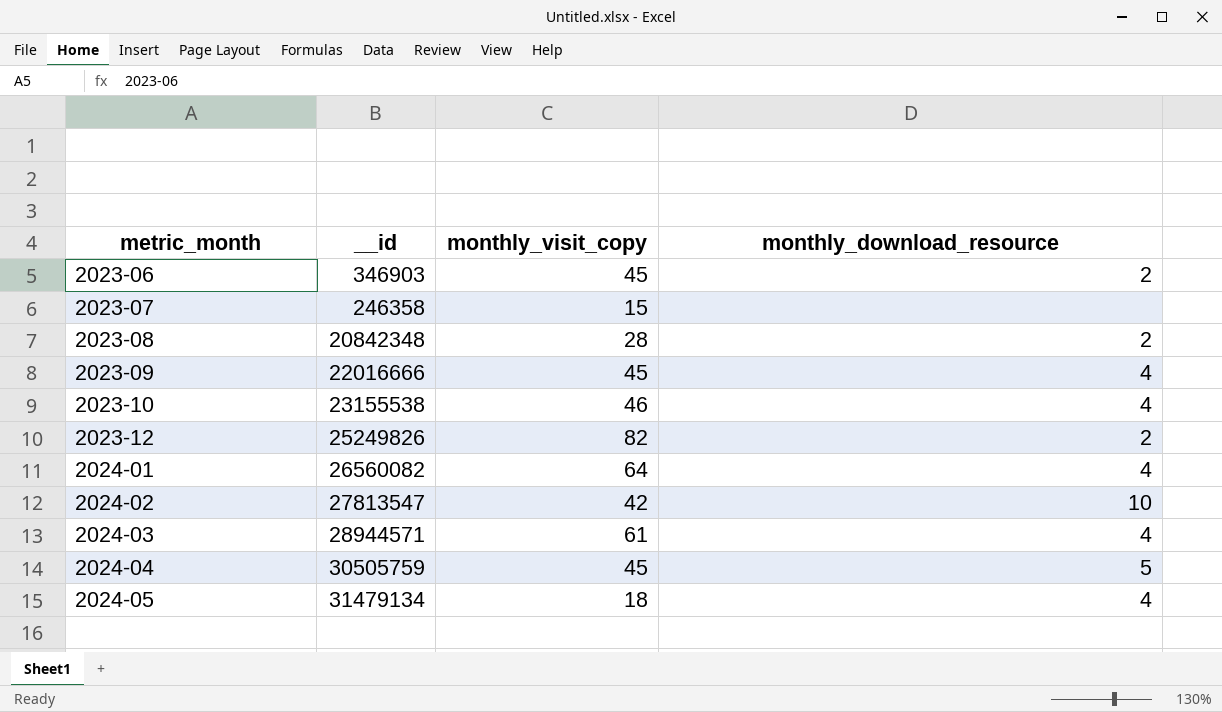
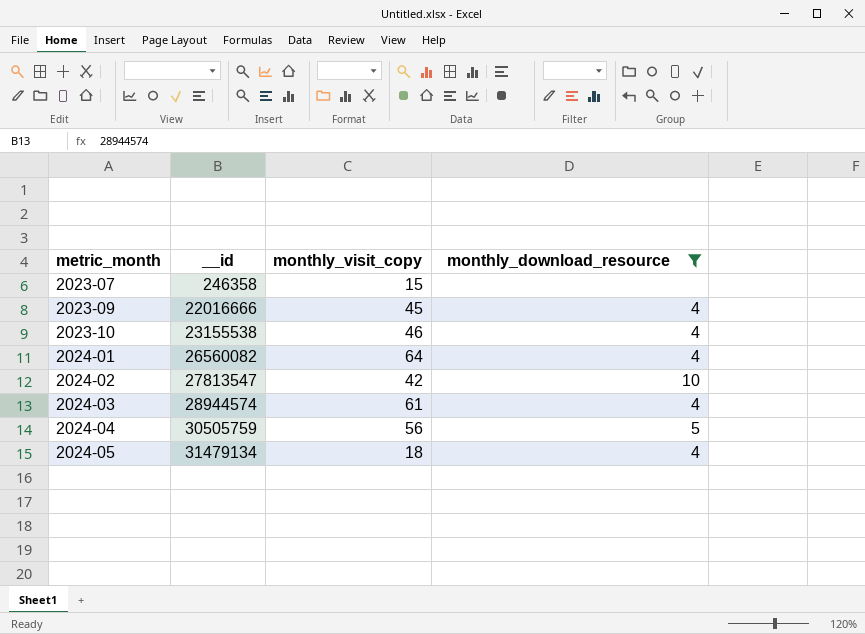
filter: none -> monthly_download_resource != 2
2024-03 | __id: 28944571 -> 28944574
2024-04 | monthly_visit_copy: 45 -> 56

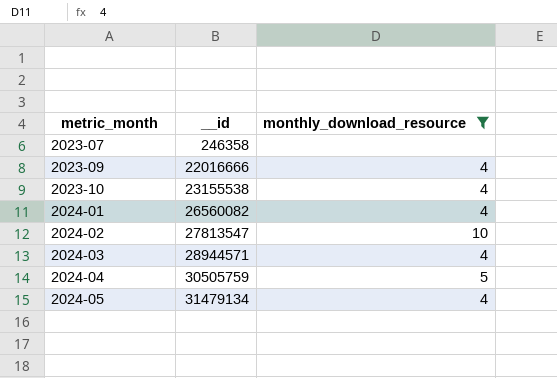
column monthly_visit_copy | position: 3 -> none
2024-03 | __id: 28944574 -> 28944571

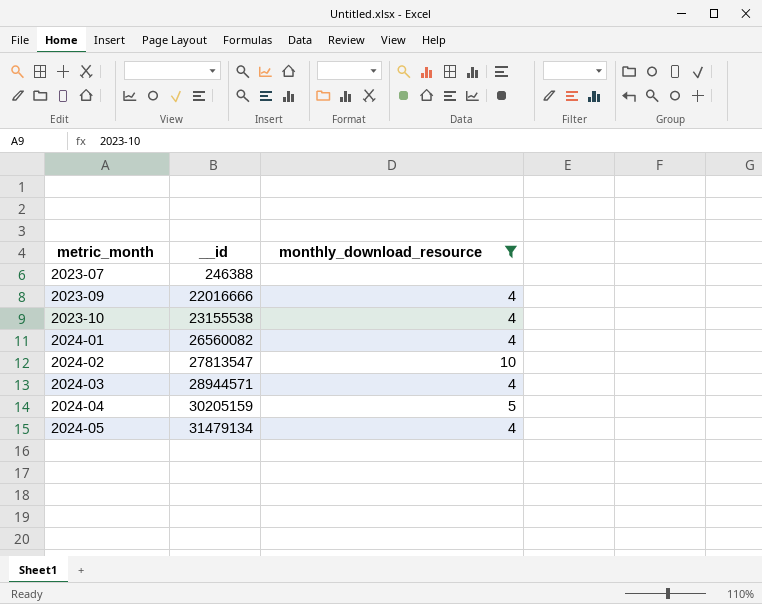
2023-07 | __id: 246358 -> 246388
2024-04 | __id: 30505759 -> 30205159

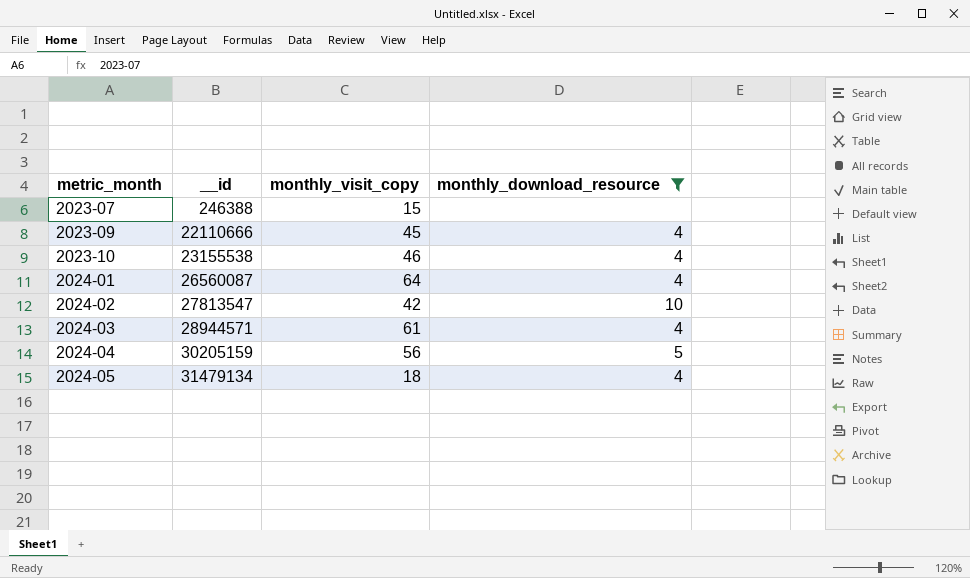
column monthly_visit_copy | position: none -> 3
2023-09 | __id: 22016666 -> 22110666
2024-01 | __id: 26560082 -> 26560087

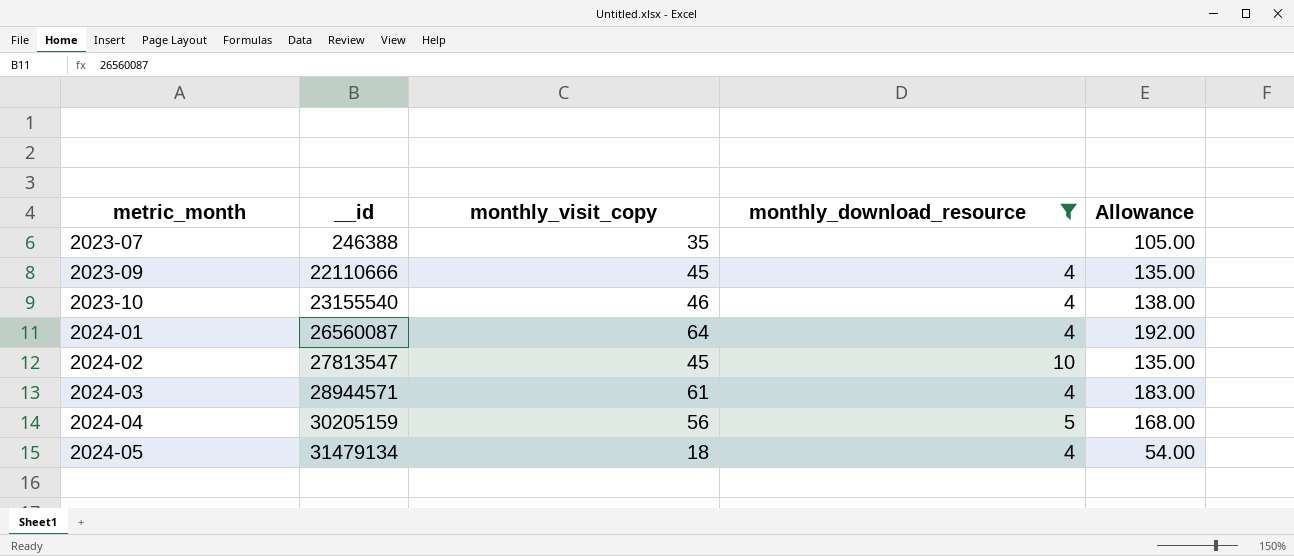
column Allowance | formula: none -> [monthly_visit_copy] * 3
2023-07 | monthly_visit_copy: 15 -> 35
2023-10 | __id: 23155538 -> 23155540
2024-02 | monthly_visit_copy: 42 -> 45

